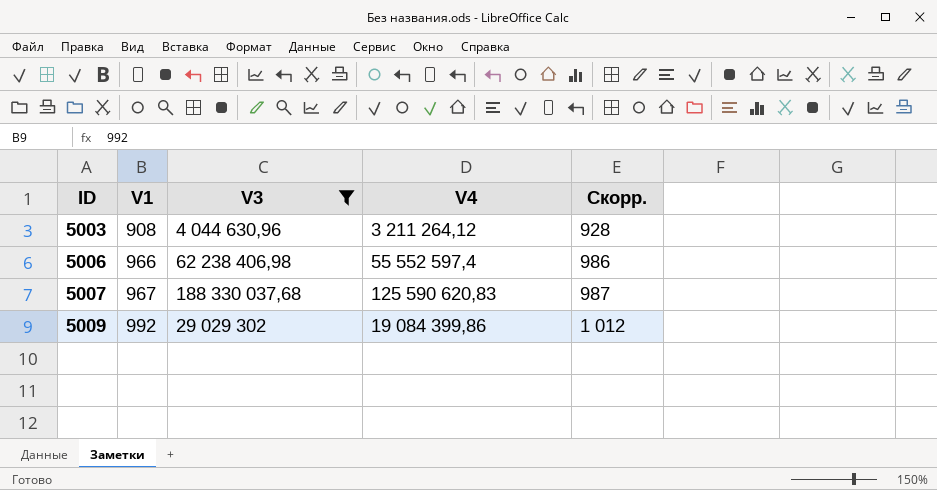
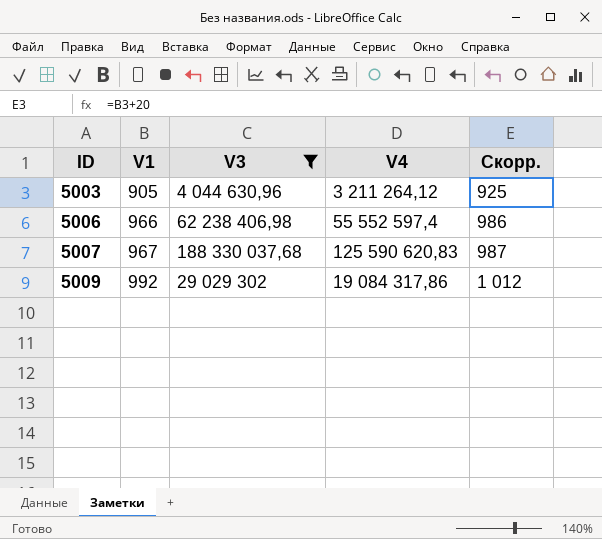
5003 | V1: 908 -> 905
5003 | Скорр.: 928 -> 925
5009 | V4: 19 084 399,86 -> 19 084 317,86

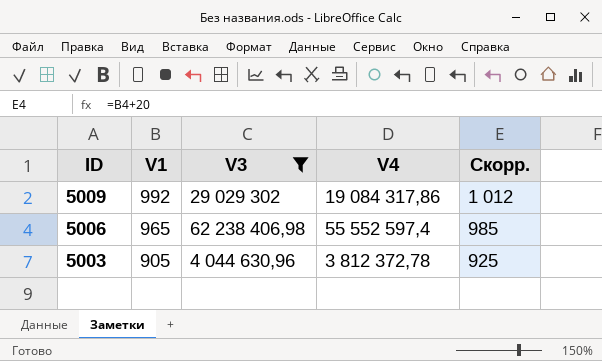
row order: ID ascending -> ID descending
row 5007: 967 | 188 330 037,68 | 125 590 620,83 | 987 -> none
5006 | V1: 966 -> 965
5006 | Скорр.: 986 -> 985
5003 | V4: 3 211 264,12 -> 3 812 372,78

